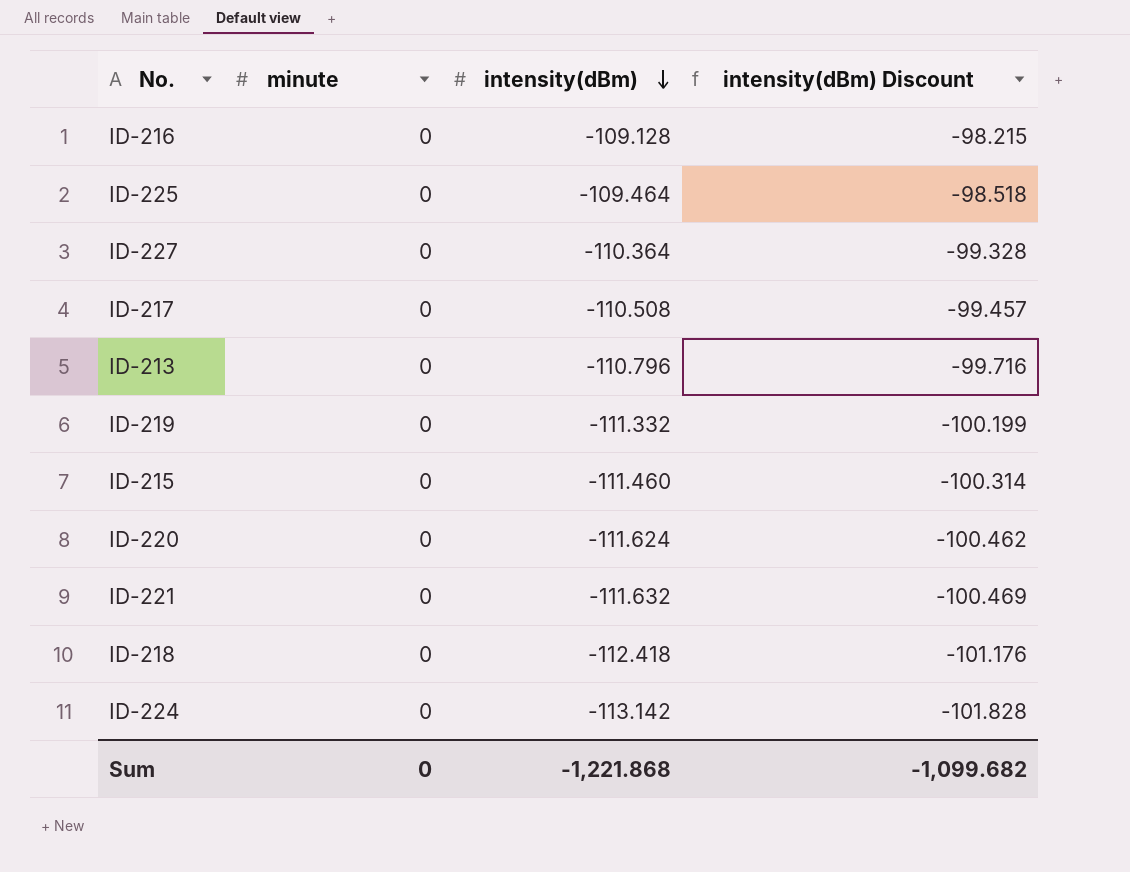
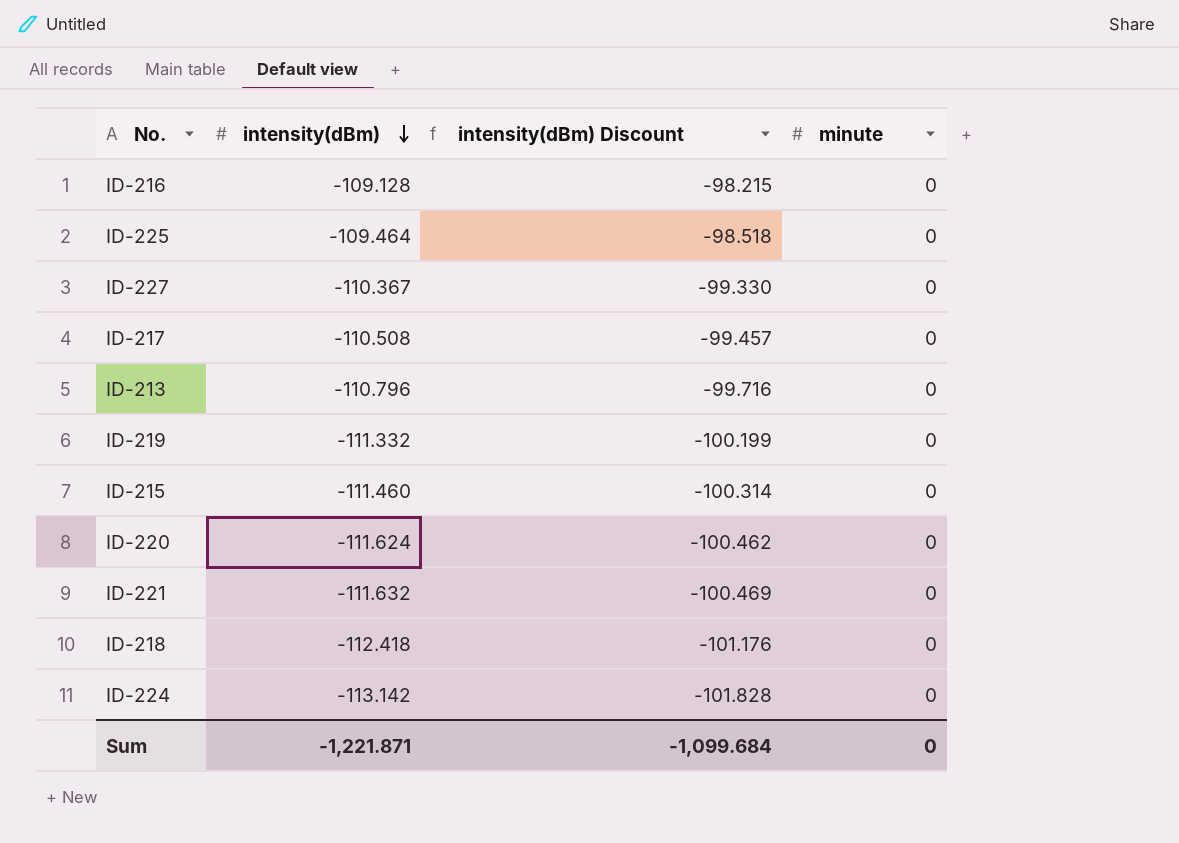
column minute | position: 2 -> 4
ID-227 | intensity(dBm): -110.364 -> -110.367
ID-227 | intensity(dBm) Discount: -99.328 -> -99.330
Sum | intensity(dBm): -1,221.868 -> -1,221.871
Sum | intensity(dBm) Discount: -1,099.682 -> -1,099.684

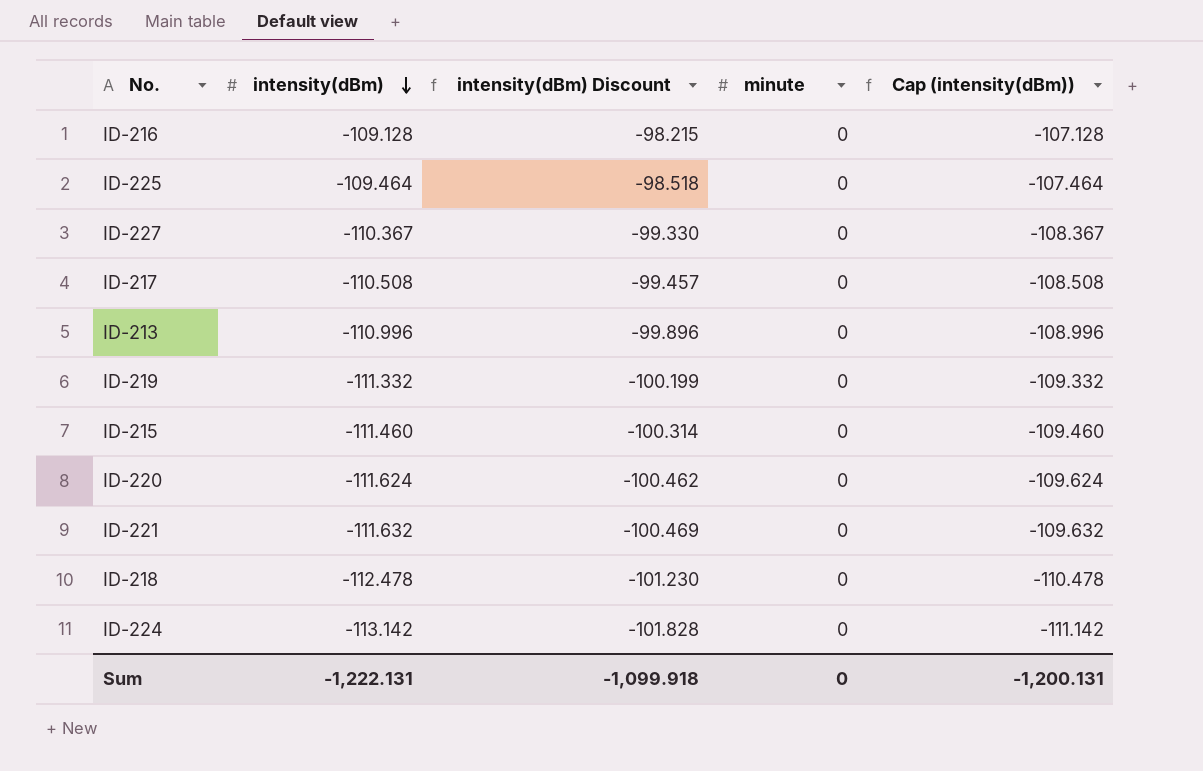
column Cap (intensity(dBm)) | formula: none -> [intensity(dBm)] + 2
ID-213 | intensity(dBm): -110.796 -> -110.996
ID-213 | intensity(dBm) Discount: -99.716 -> -99.896
ID-218 | intensity(dBm): -112.418 -> -112.478
ID-218 | intensity(dBm) Discount: -101.176 -> -101.230
Sum | intensity(dBm): -1,221.871 -> -1,222.131
Sum | intensity(dBm) Discount: -1,099.684 -> -1,099.918

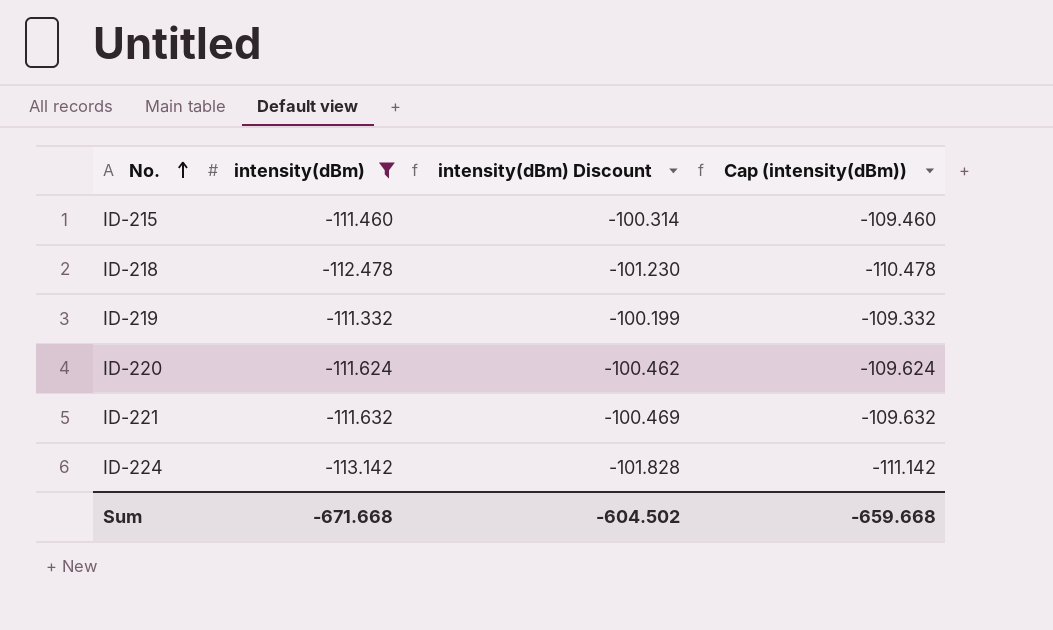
filter: none -> intensity(dBm) <= -111.332
row order: intensity(dBm) descending -> No. ascending
column minute | position: 4 -> none
Sum | intensity(dBm): -1,222.131 -> -671.668
Sum | intensity(dBm) Discount: -1,099.918 -> -604.502
Sum | Cap (intensity(dBm)): -1,200.131 -> -659.668

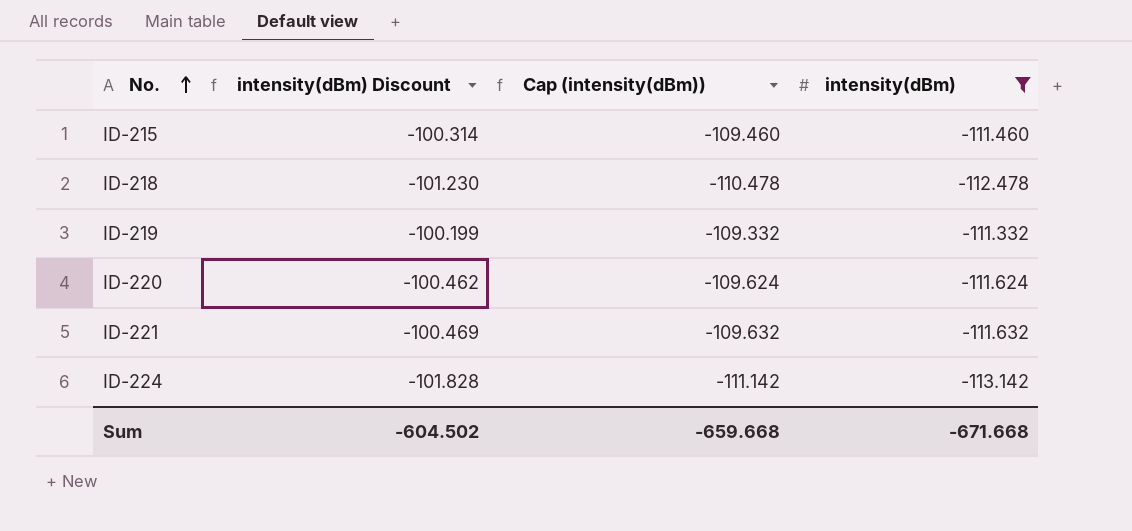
column intensity(dBm) | position: 2 -> 4

